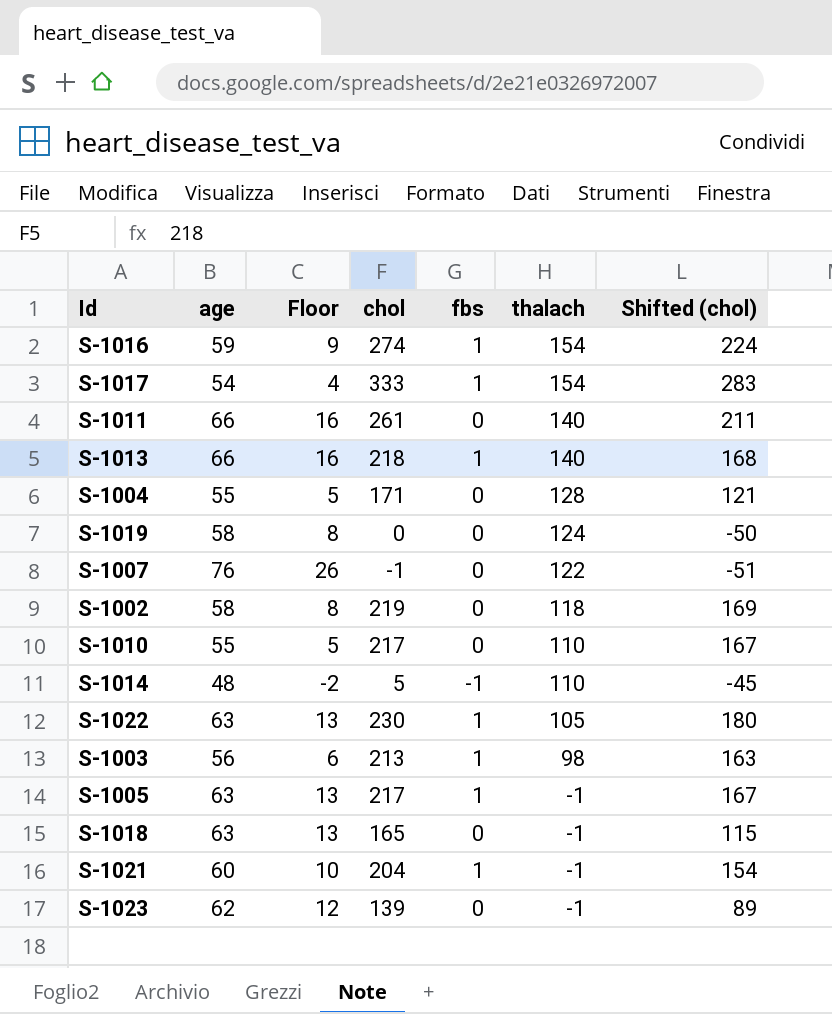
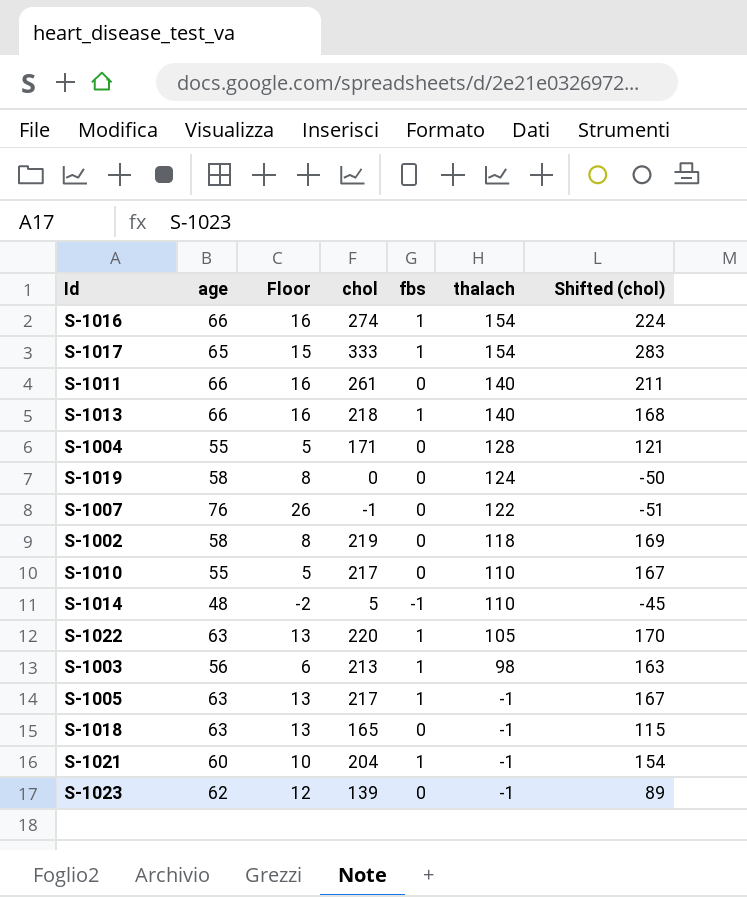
S-1016 | age: 59 -> 66
S-1016 | Floor: 9 -> 16
S-1017 | age: 54 -> 65
S-1017 | Floor: 4 -> 15
S-1022 | chol: 230 -> 220
S-1022 | Shifted (chol): 180 -> 170

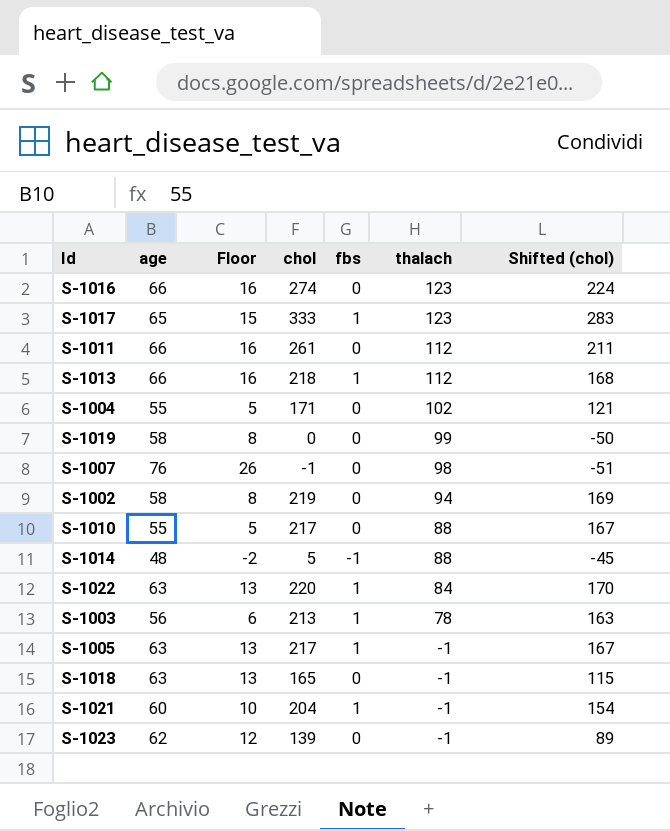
S-1016 | fbs: 1 -> 0
S-1016 | thalach: 154 -> 123
S-1017 | thalach: 154 -> 123
S-1011 | thalach: 140 -> 112
S-1013 | thalach: 140 -> 112
S-1004 | thalach: 128 -> 102
S-1019 | thalach: 124 -> 99
S-1007 | thalach: 122 -> 98
S-1002 | thalach: 118 -> 94
S-1010 | thalach: 110 -> 88
S-1014 | thalach: 110 -> 88
S-1022 | thalach: 105 -> 84
S-1003 | thalach: 98 -> 78

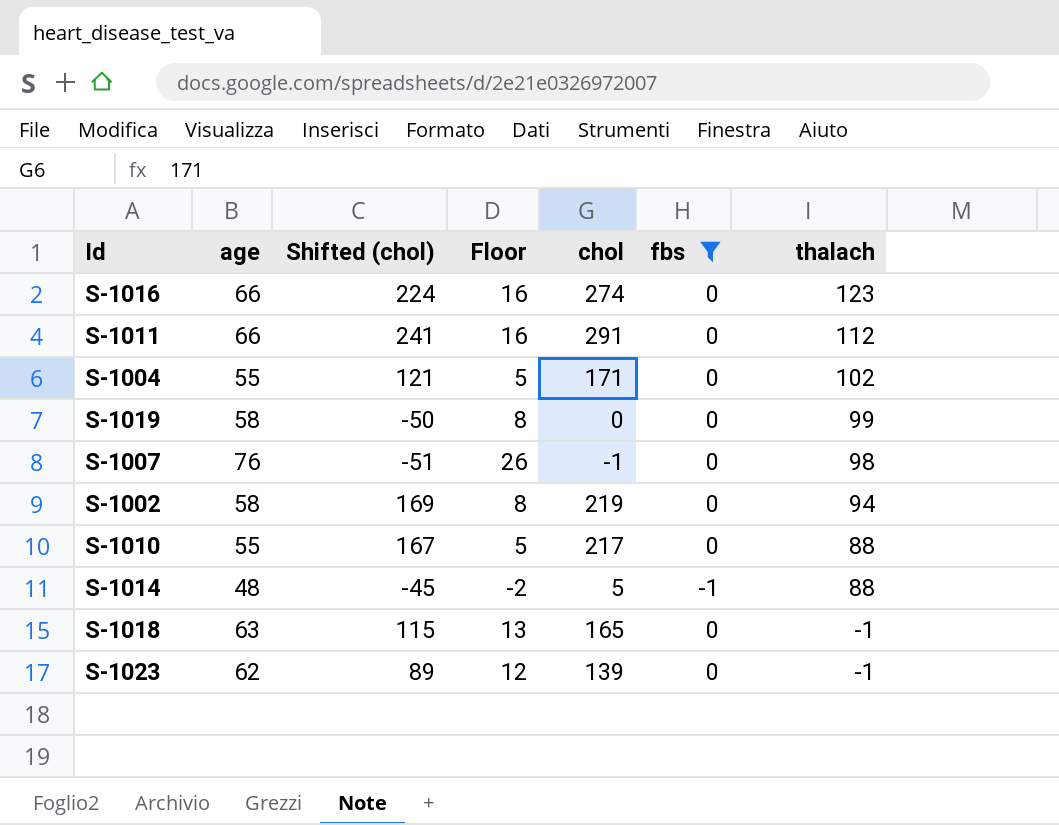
filter: none -> fbs != 1
column Shifted (chol) | position: 7 -> 3
S-1011 | Shifted (chol): 211 -> 241
S-1011 | chol: 261 -> 291

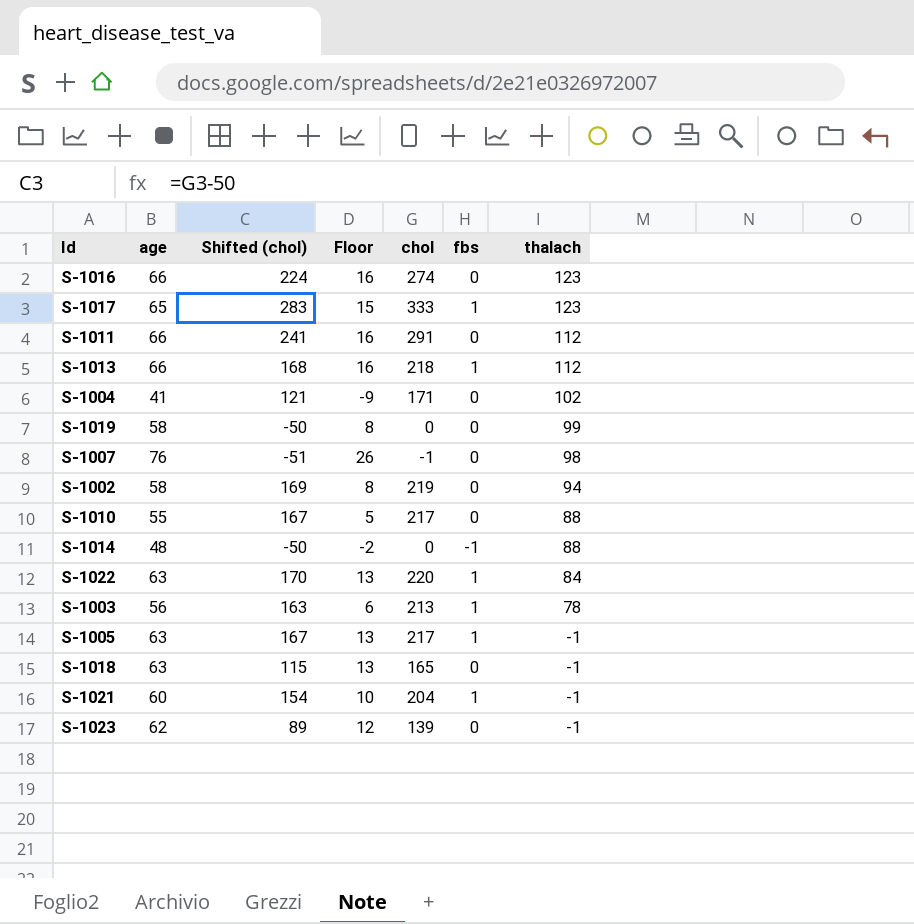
filter: fbs != 1 -> none
S-1004 | age: 55 -> 41
S-1004 | Floor: 5 -> -9
S-1014 | Shifted (chol): -45 -> -50
S-1014 | chol: 5 -> 0

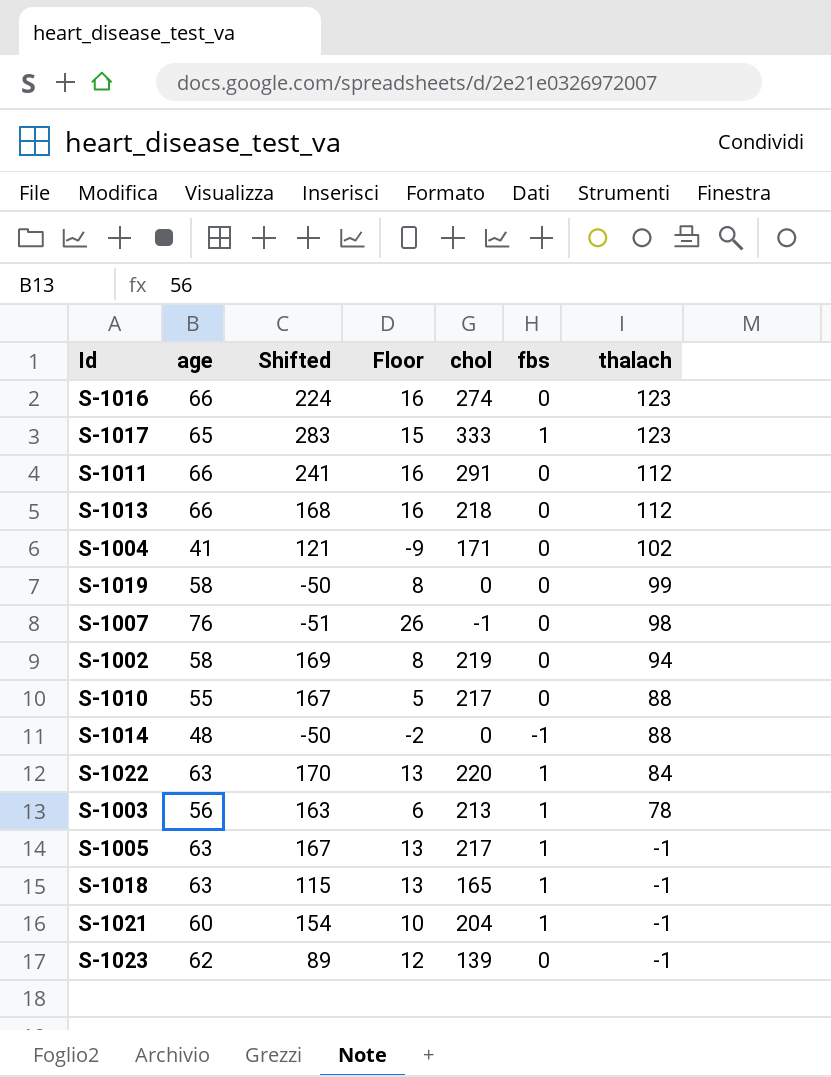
column name: Shifted (chol) -> Shifted
S-1013 | fbs: 1 -> 0
S-1018 | fbs: 0 -> 1

